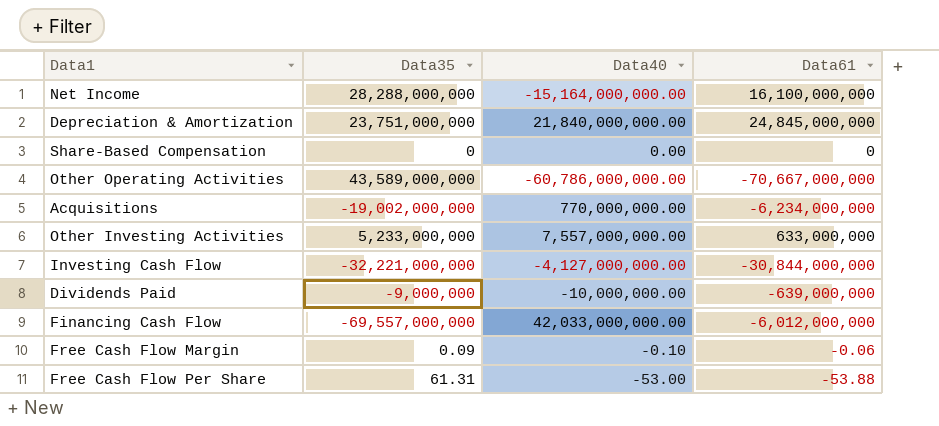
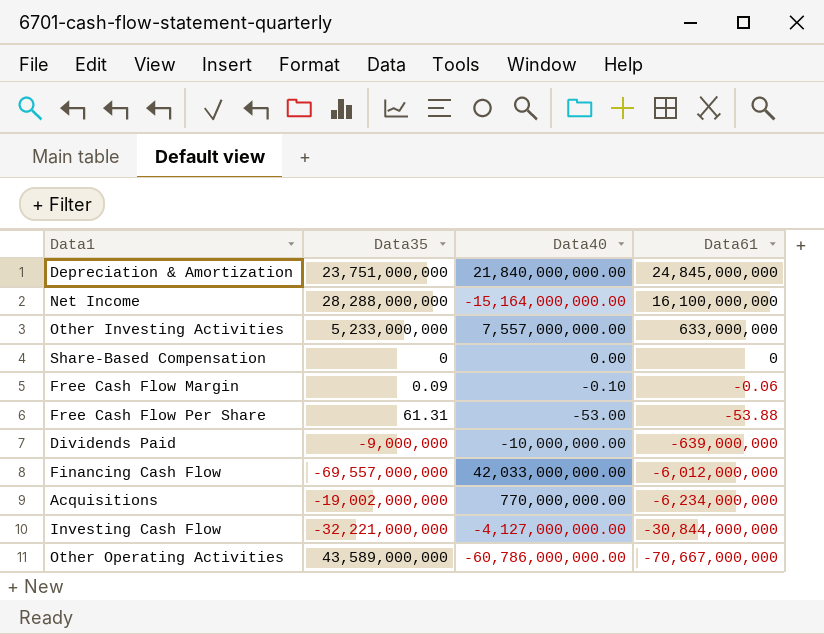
row order: none -> Data61 descending

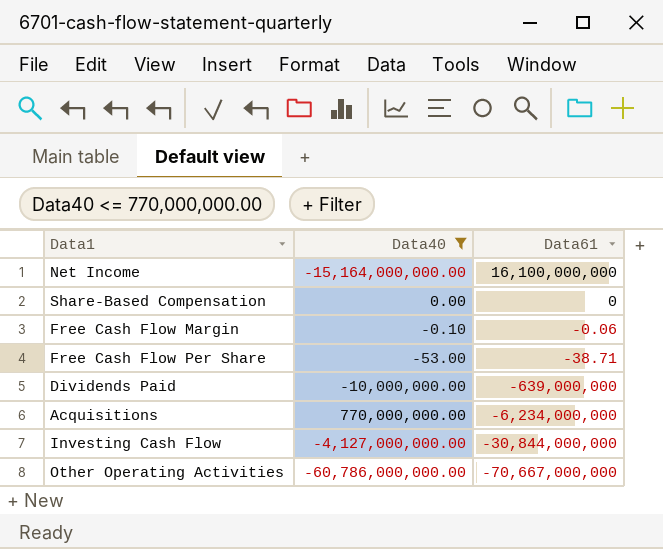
filter: none -> Data40 <= 770,000,000.00
column Data35 | position: 2 -> none
Free Cash Flow Per Share | Data61: -53.88 -> -38.71

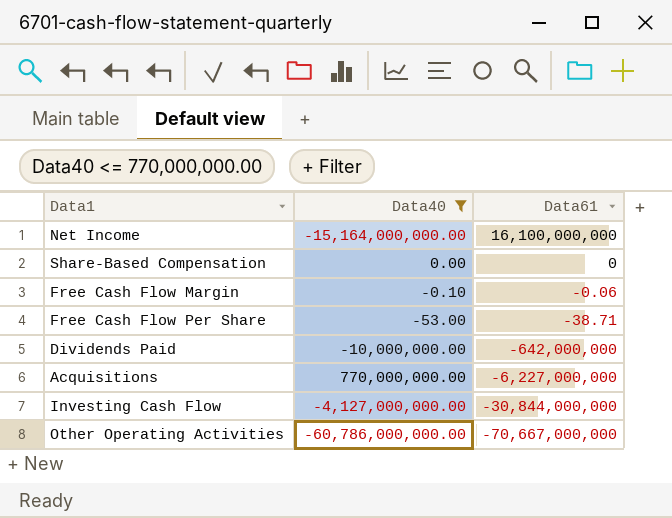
Dividends Paid | Data61: -639,000,000 -> -642,000,000
Acquisitions | Data61: -6,234,000,000 -> -6,227,000,000

